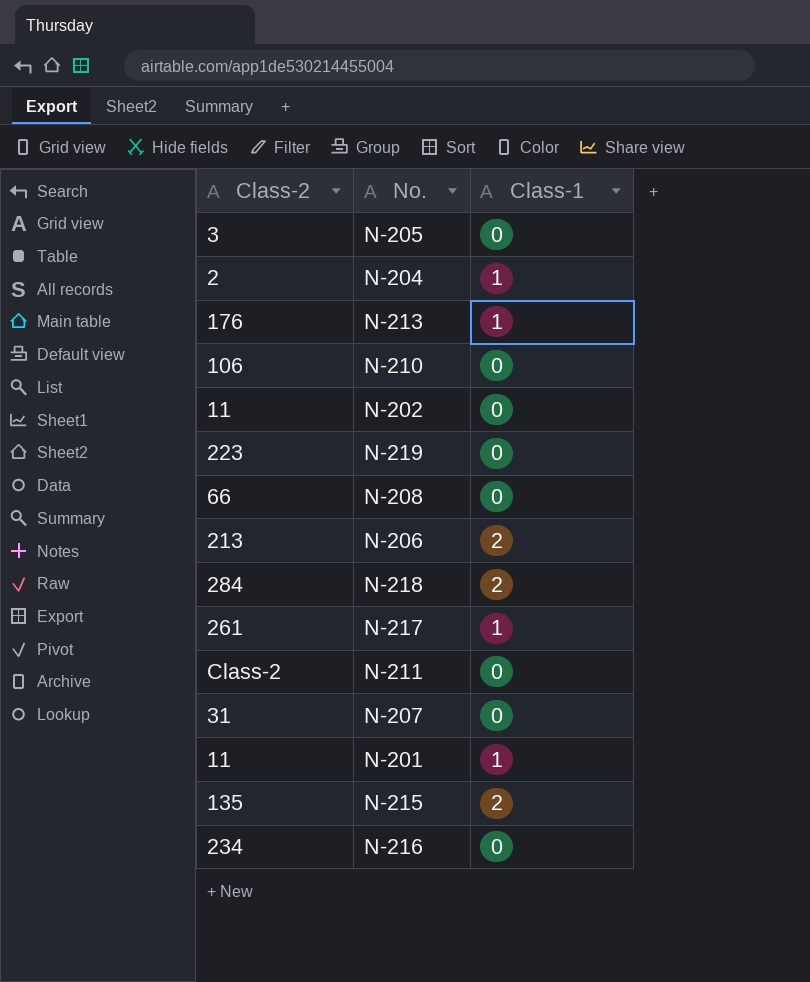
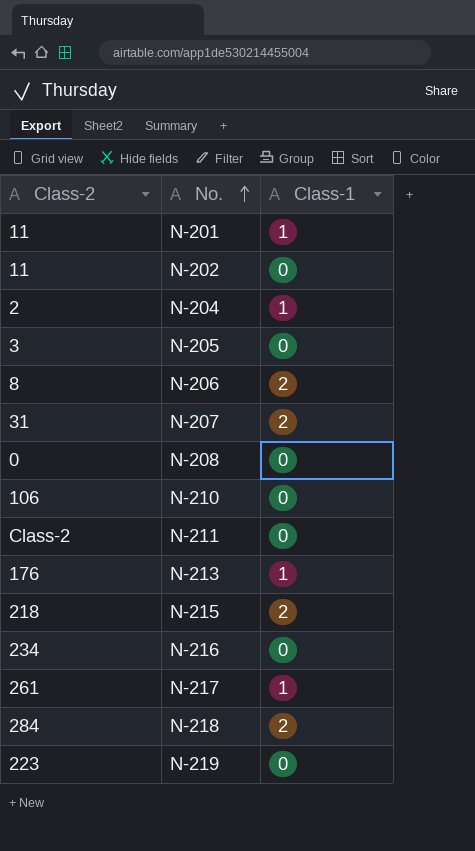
row order: none -> No. ascending
N-206 | Class-2: 213 -> 8
N-207 | Class-1: 0 -> 2
N-208 | Class-2: 66 -> 0
N-215 | Class-2: 135 -> 218

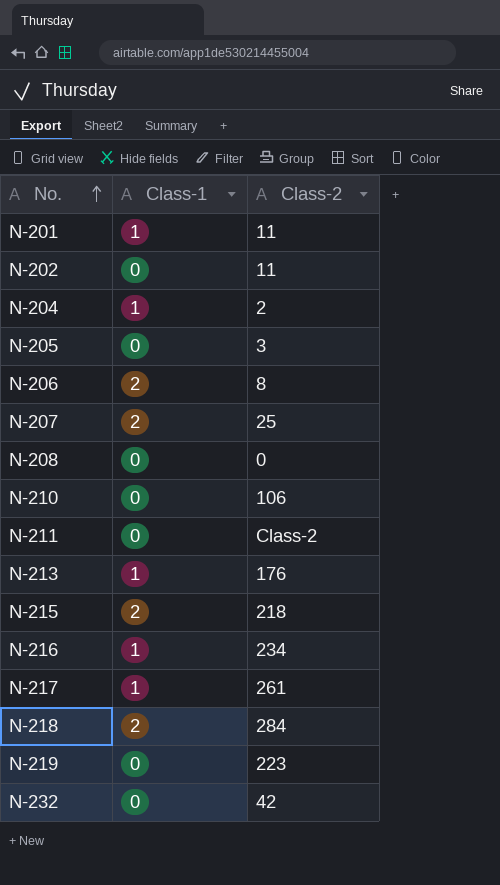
column Class-2 | position: 1 -> 3
N-207 | Class-2: 31 -> 25
N-216 | Class-1: 0 -> 1
row N-232: none -> 0 | 42

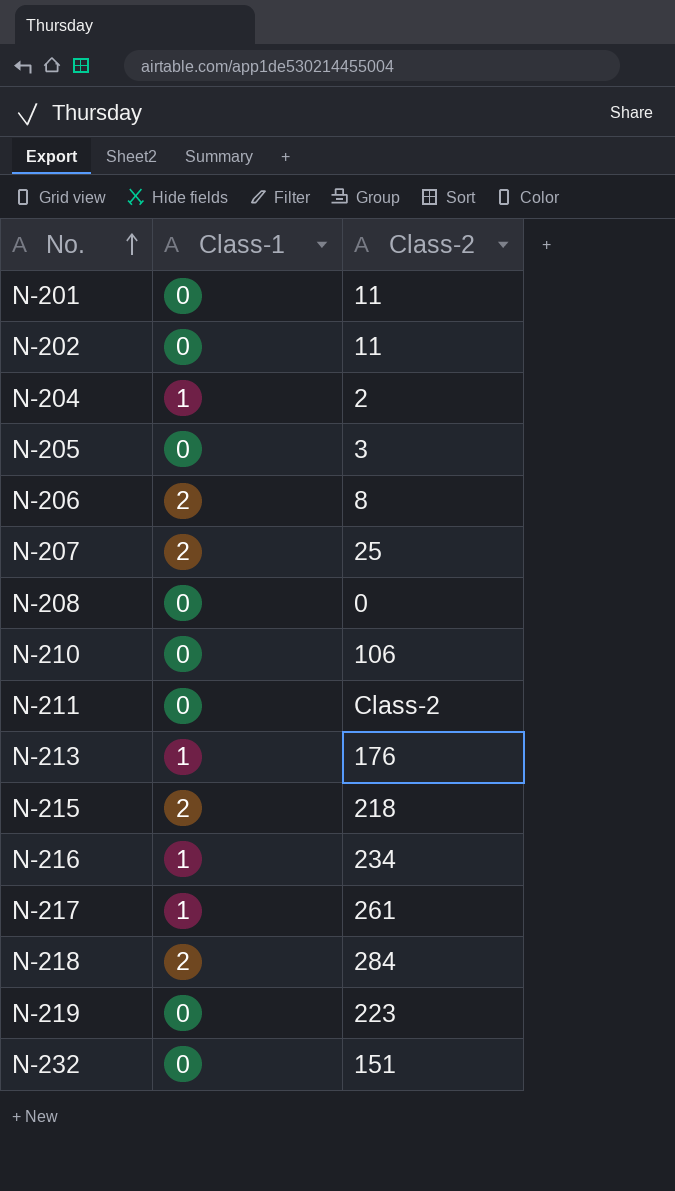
N-201 | Class-1: 1 -> 0
N-232 | Class-2: 42 -> 151

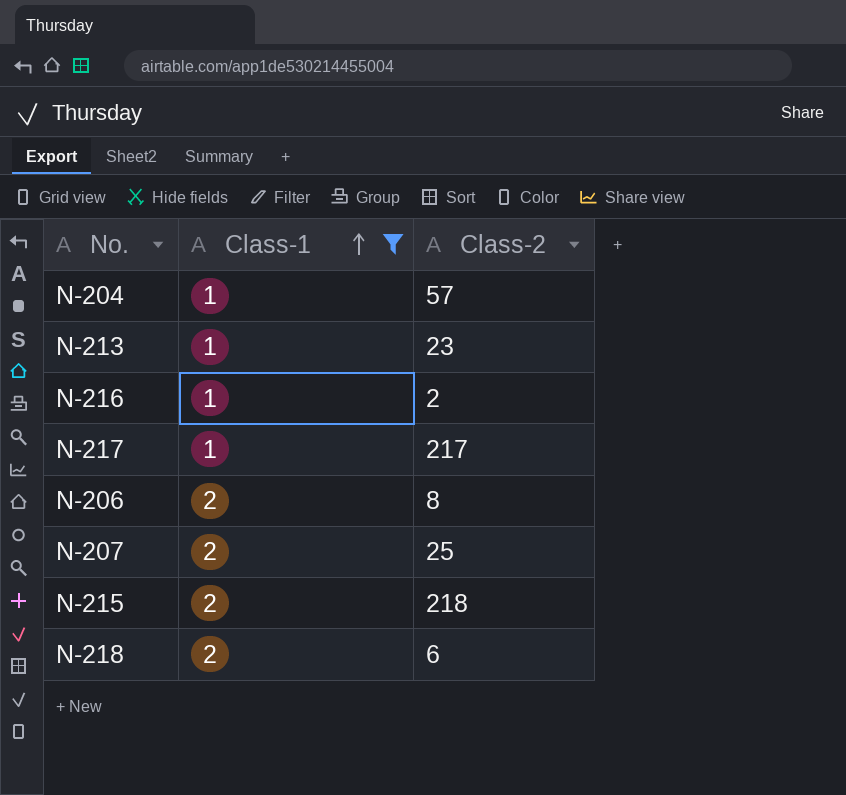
filter: none -> Class-1 != 0
row order: No. ascending -> Class-1 ascending
N-204 | Class-2: 2 -> 57
N-213 | Class-2: 176 -> 23
N-216 | Class-2: 234 -> 2
N-217 | Class-2: 261 -> 217
N-218 | Class-2: 284 -> 6

